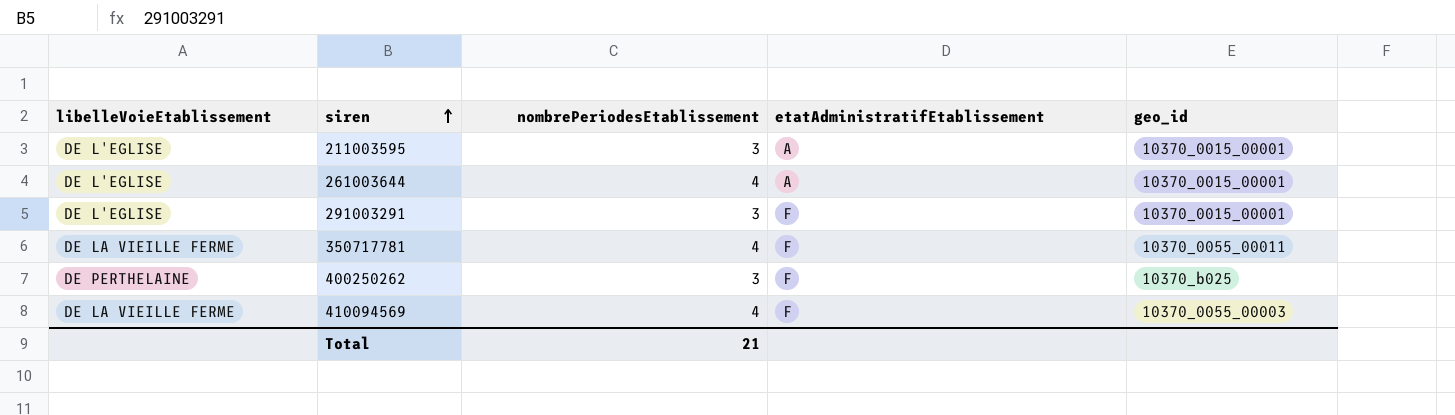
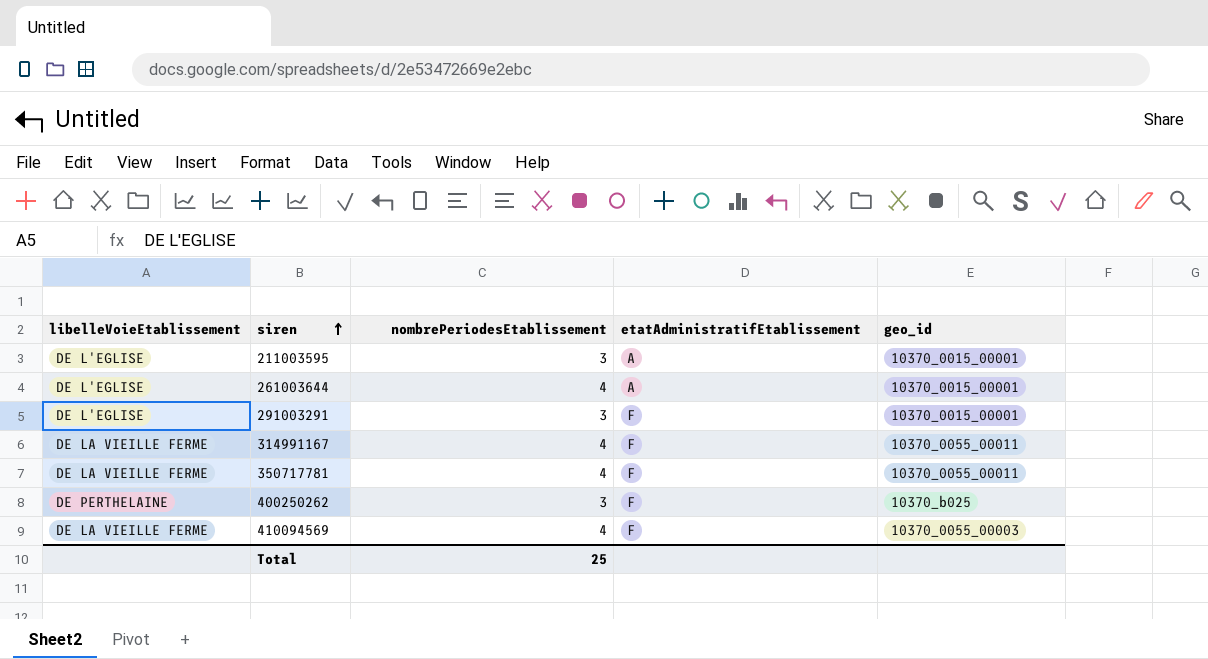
row 314991167: none -> DE LA VIEILLE FERME | 4 | F | 10370_0055_00011
Total | nombrePeriodesEtablissement: 21 -> 25

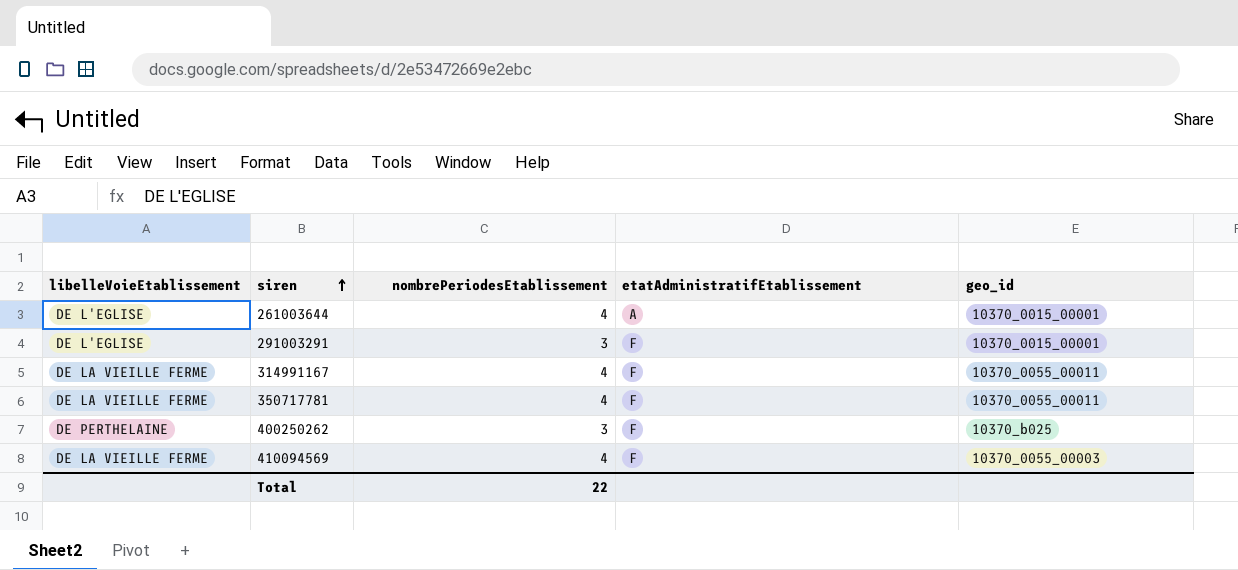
row 211003595: DE L'EGLISE | 3 | A | 10370_0015_00001 -> none
Total | nombrePeriodesEtablissement: 25 -> 22

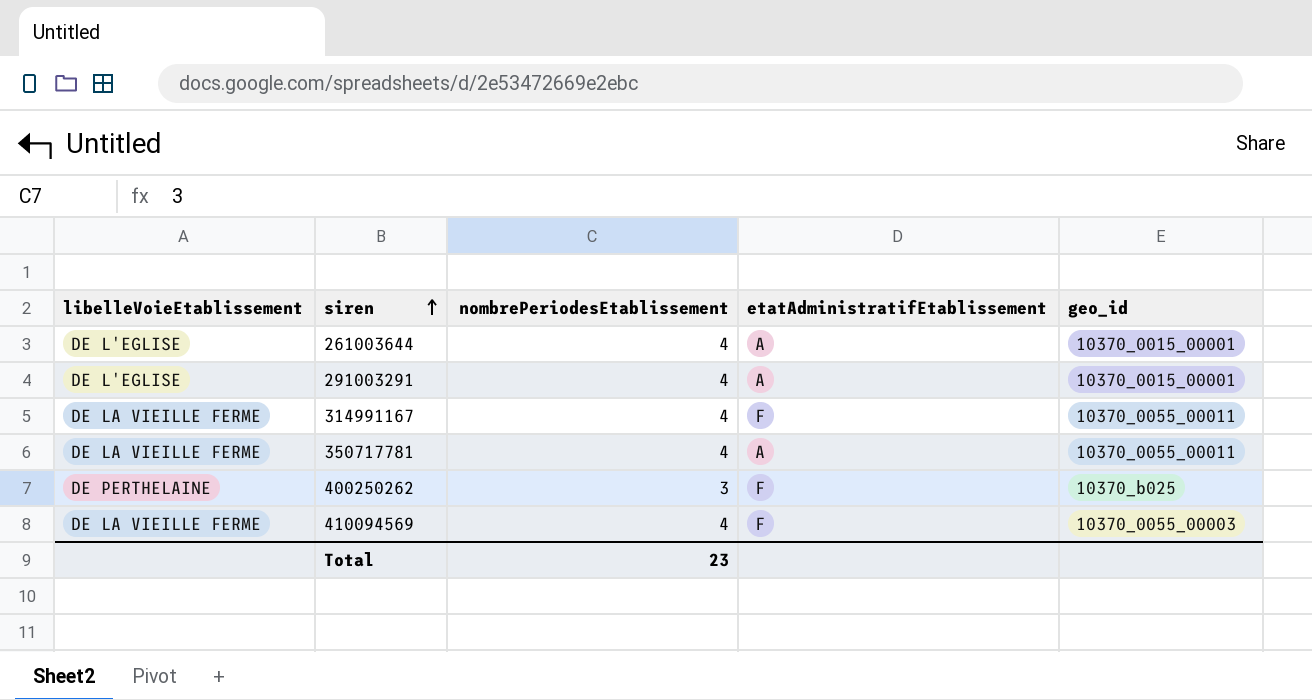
291003291 | nombrePeriodesEtablissement: 3 -> 4
291003291 | etatAdministratifEtablissement: F -> A
350717781 | etatAdministratifEtablissement: F -> A
Total | nombrePeriodesEtablissement: 22 -> 23

